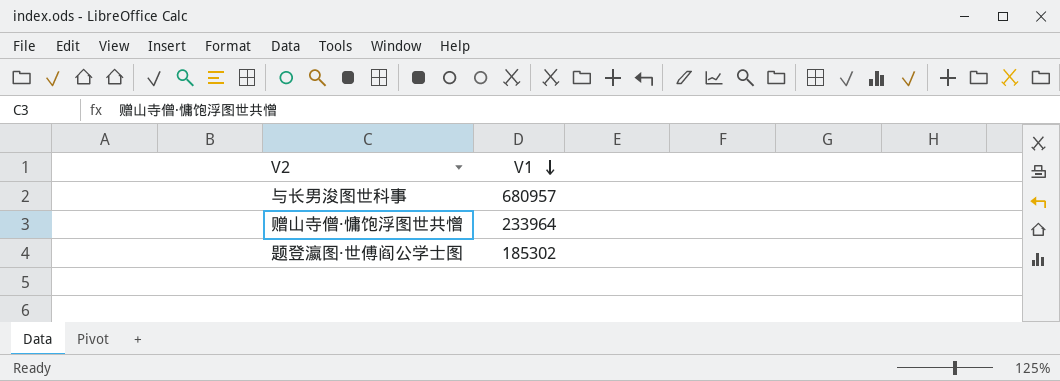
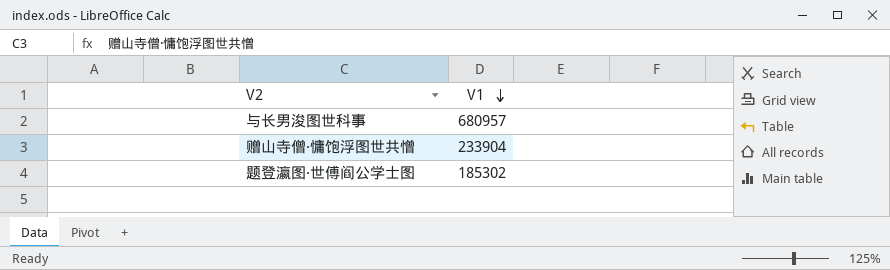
赠山寺僧·慵饱浮图世共憎 | V1: 233964 -> 233904

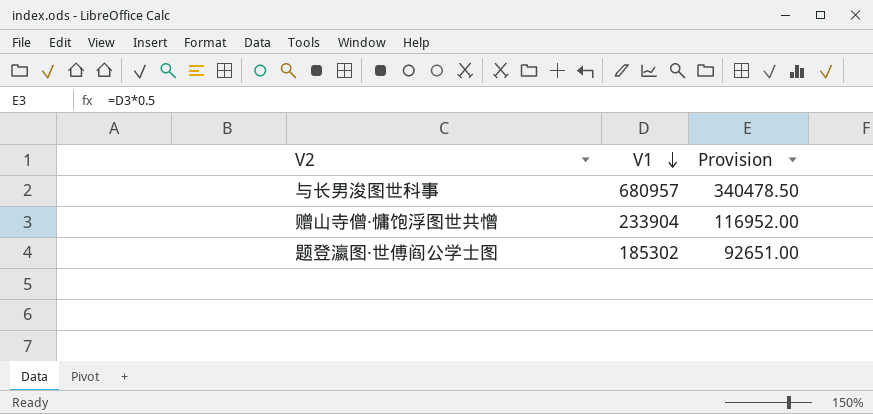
column Provision | formula: none -> [V1] * 0.5

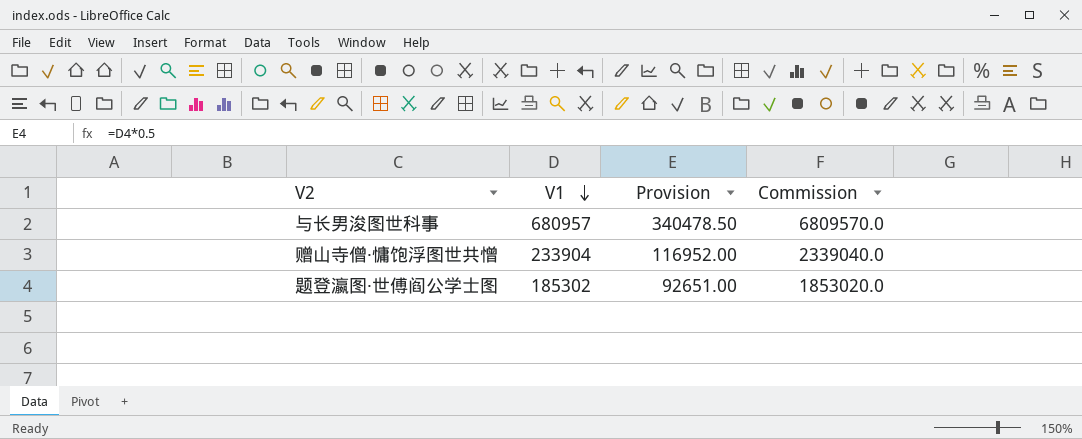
column Commission | formula: none -> [V1] * 10

